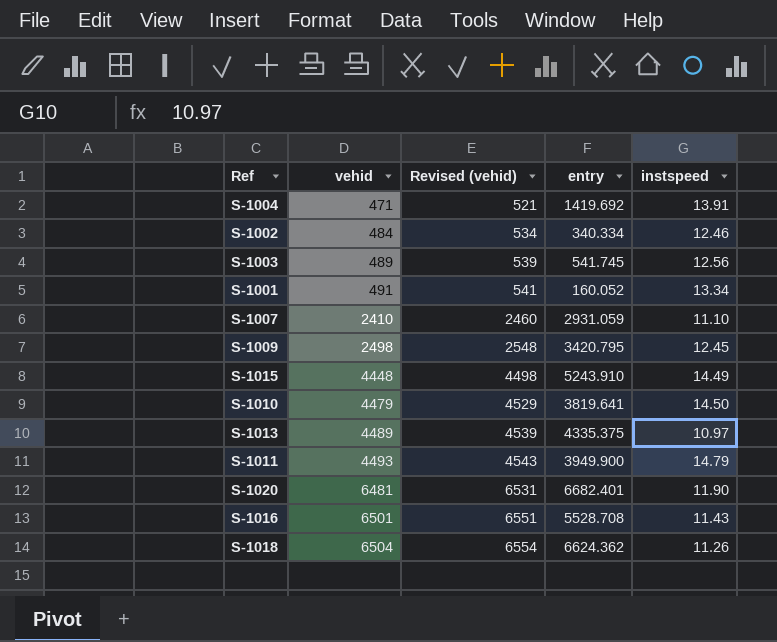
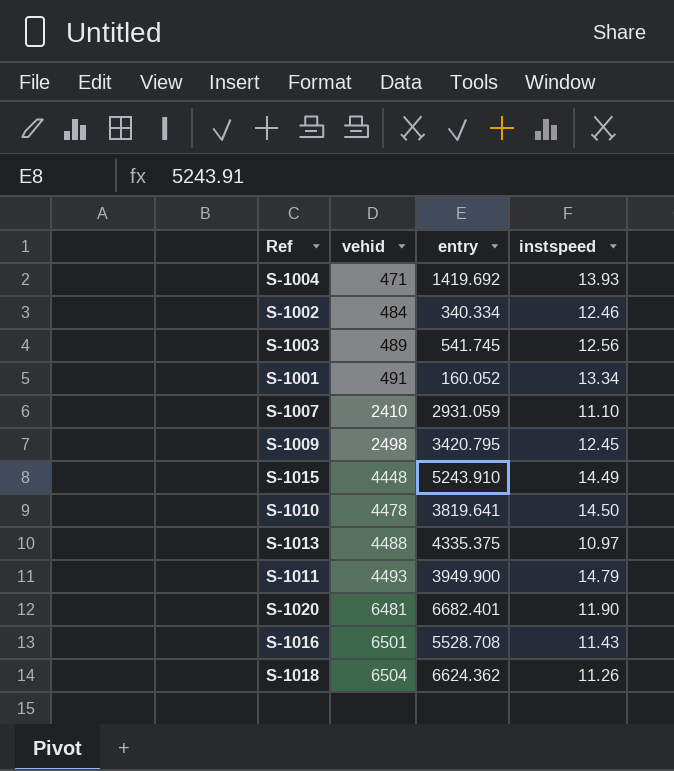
column Revised (vehid) | formula: [vehid] + 50 -> none
S-1004 | instspeed: 13.91 -> 13.93
S-1010 | vehid: 4479 -> 4478
S-1013 | vehid: 4489 -> 4488

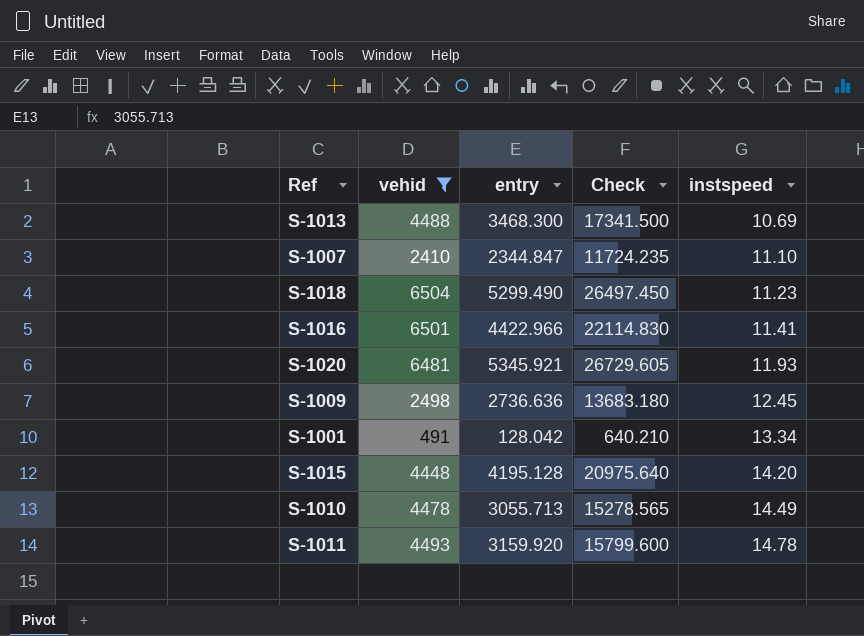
filter: none -> vehid >= 491
row order: vehid ascending -> instspeed ascending
column Check | formula: none -> [entry] * 5
S-1013 | entry: 4335.375 -> 3468.300
S-1013 | instspeed: 10.97 -> 10.69
S-1007 | entry: 2931.059 -> 2344.847
S-1018 | entry: 6624.362 -> 5299.490
S-1018 | instspeed: 11.26 -> 11.23
S-1016 | entry: 5528.708 -> 4422.966
S-1016 | instspeed: 11.43 -> 11.41
S-1020 | entry: 6682.401 -> 5345.921
S-1020 | instspeed: 11.90 -> 11.93
S-1009 | entry: 3420.795 -> 2736.636
S-1001 | entry: 160.052 -> 128.042
S-1015 | entry: 5243.910 -> 4195.128
S-1015 | instspeed: 14.49 -> 14.20
S-1010 | entry: 3819.641 -> 3055.713
S-1010 | instspeed: 14.50 -> 14.49
S-1011 | entry: 3949.900 -> 3159.920
S-1011 | instspeed: 14.79 -> 14.78

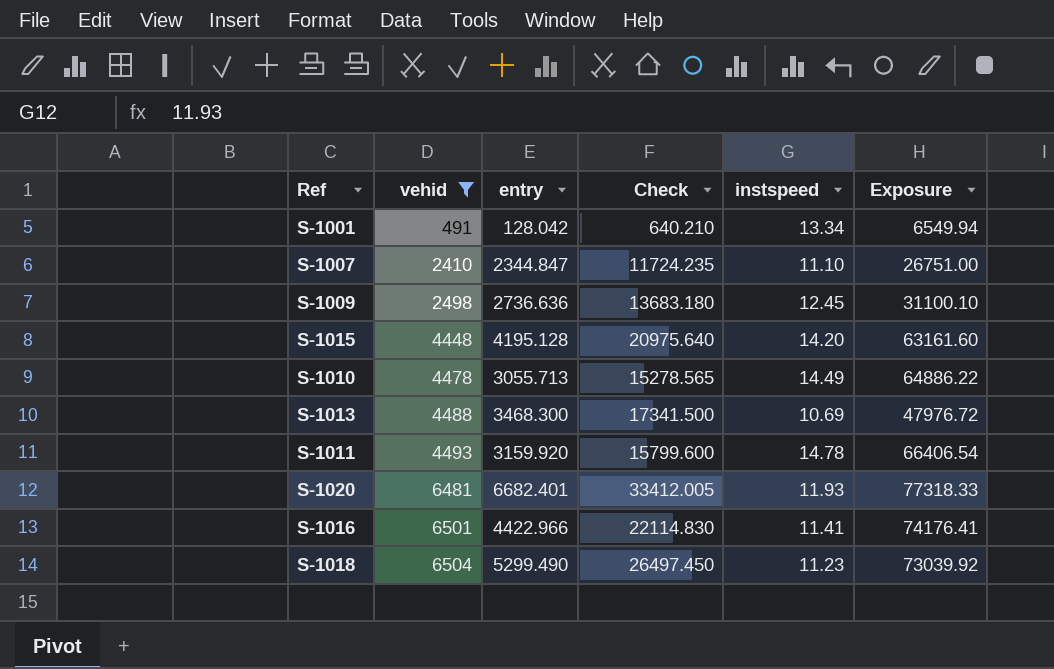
row order: instspeed ascending -> vehid ascending
column Exposure | formula: none -> [vehid] * [instspeed]
S-1020 | entry: 5345.921 -> 6682.401
S-1020 | Check: 26729.605 -> 33412.005

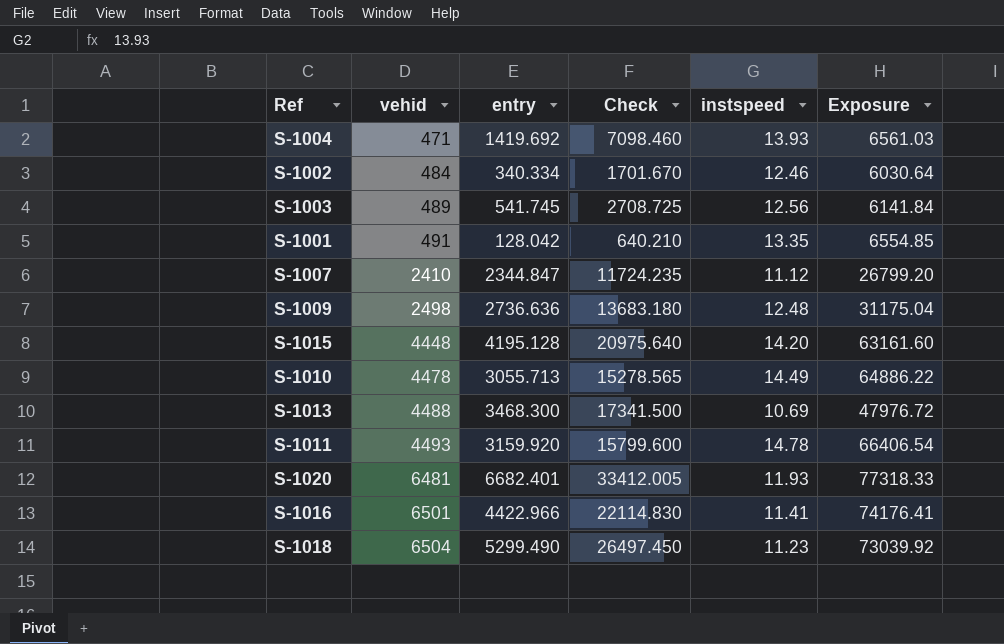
filter: vehid >= 491 -> none
S-1001 | instspeed: 13.34 -> 13.35
S-1001 | Exposure: 6549.94 -> 6554.85
S-1007 | instspeed: 11.10 -> 11.12
S-1007 | Exposure: 26751.00 -> 26799.20
S-1009 | instspeed: 12.45 -> 12.48
S-1009 | Exposure: 31100.10 -> 31175.04

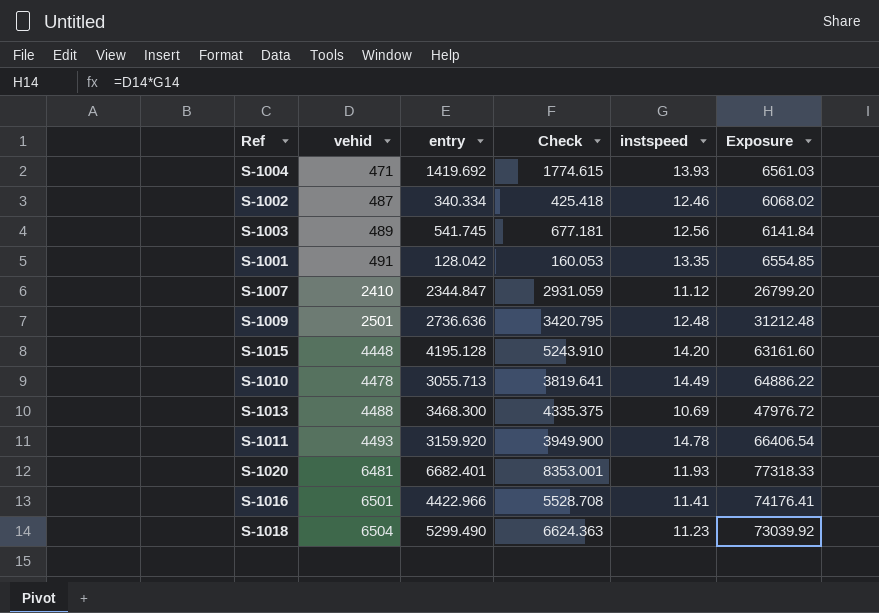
column Check | formula: [entry] * 5 -> [entry] * 1.25
S-1002 | vehid: 484 -> 487
S-1002 | Exposure: 6030.64 -> 6068.02
S-1009 | vehid: 2498 -> 2501
S-1009 | Exposure: 31175.04 -> 31212.48

